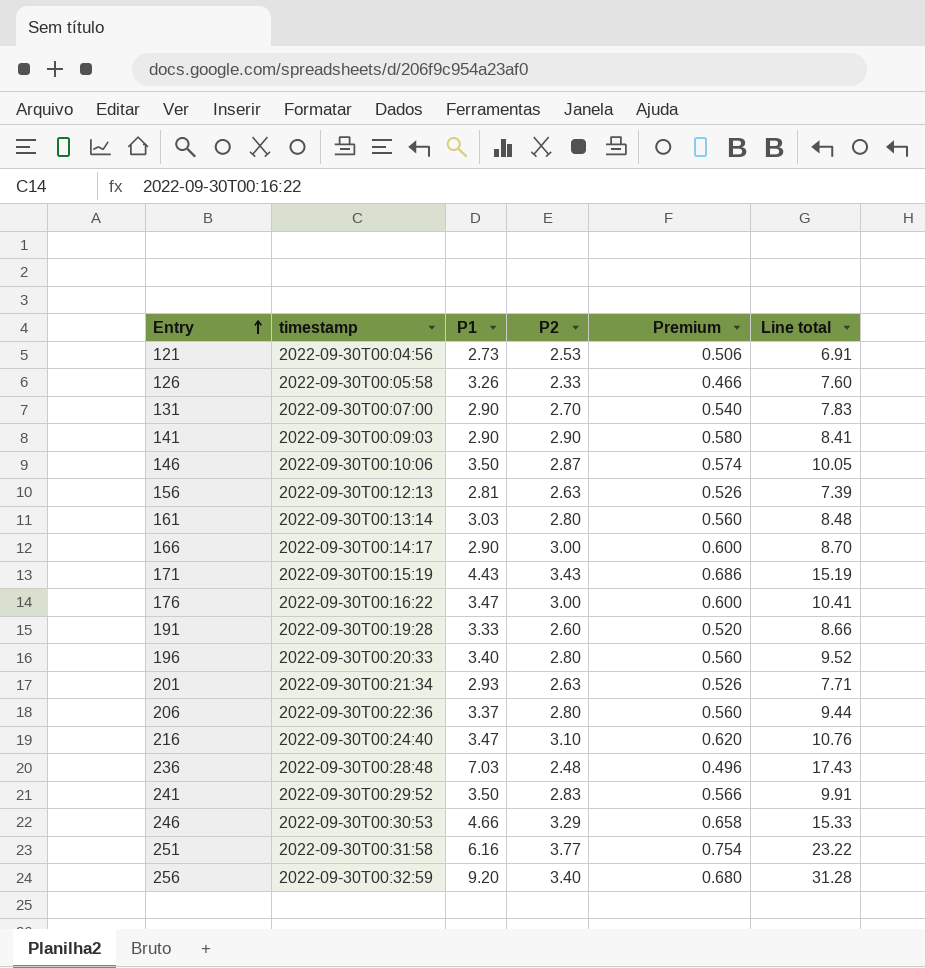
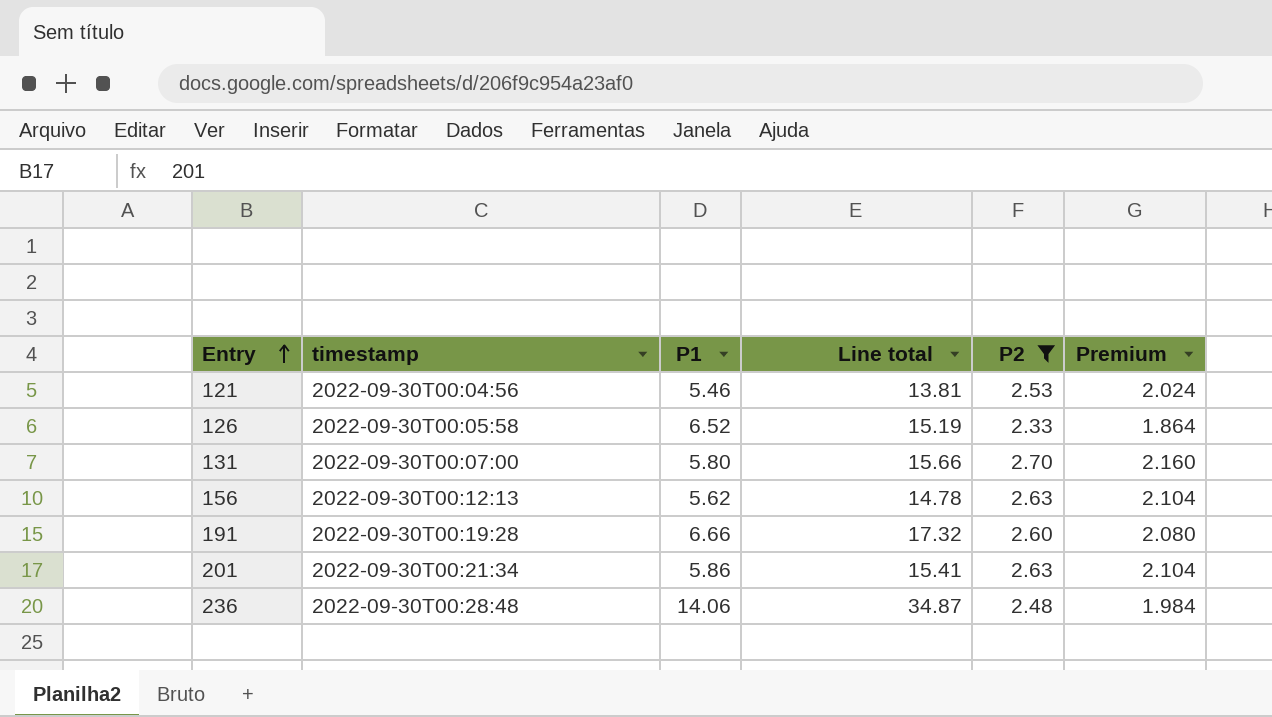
filter: none -> P2 <= 2.70
column Line total | position: 6 -> 4
column Premium | formula: [P2] * 0.2 -> [P2] * 0.8
121 | P1: 2.73 -> 5.46
121 | Line total: 6.91 -> 13.81
126 | P1: 3.26 -> 6.52
126 | Line total: 7.60 -> 15.19
131 | P1: 2.90 -> 5.80
131 | Line total: 7.83 -> 15.66
156 | P1: 2.81 -> 5.62
156 | Line total: 7.39 -> 14.78
191 | P1: 3.33 -> 6.66
191 | Line total: 8.66 -> 17.32
201 | P1: 2.93 -> 5.86
201 | Line total: 7.71 -> 15.41
236 | P1: 7.03 -> 14.06
236 | Line total: 17.43 -> 34.87

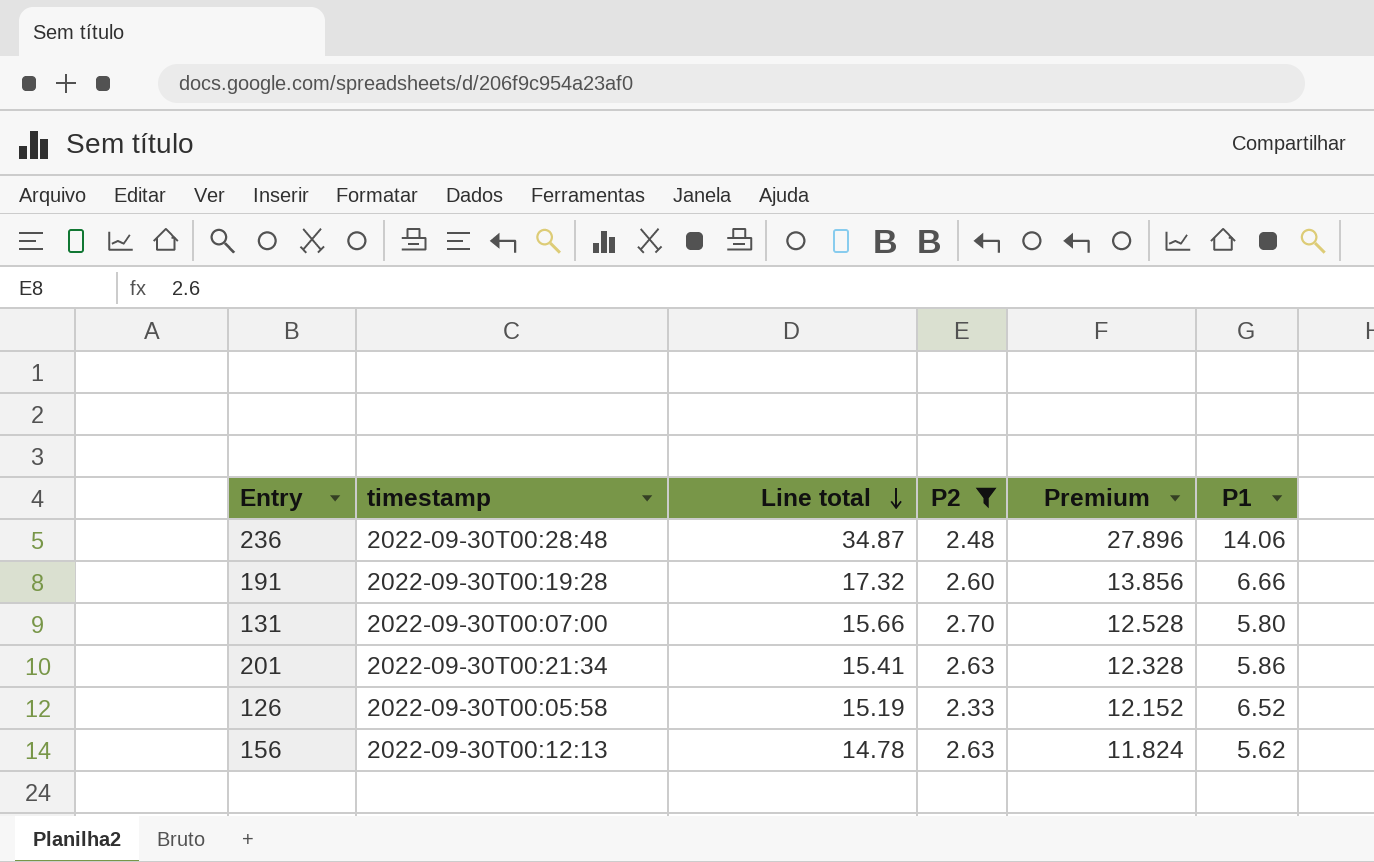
row order: Entry ascending -> Line total descending
column Premium | formula: [P2] * 0.8 -> [Line total] * 0.8
column P1 | position: 3 -> 6
row 121: 2022-09-30T00:04:56 | 5.46 | 13.81 | 2.53 | 2.024 -> none

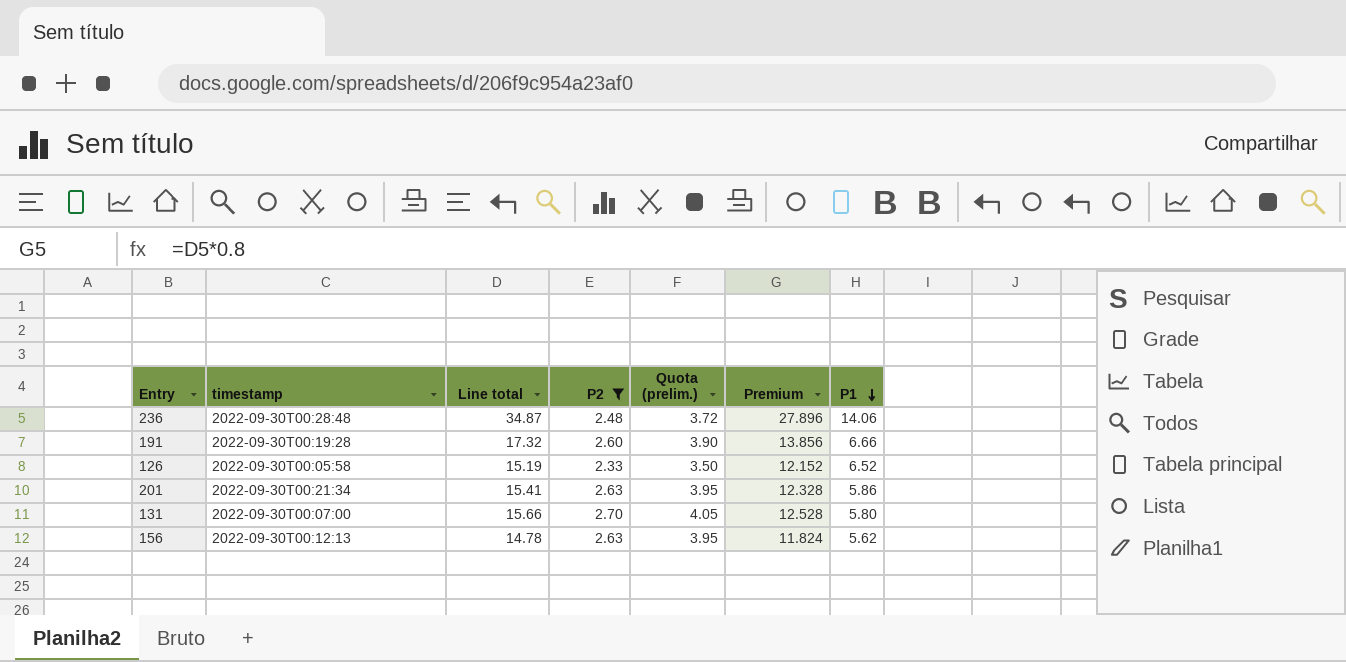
row order: Line total descending -> P1 descending
column Quota (prelim.) | formula: none -> [P2] * 1.5

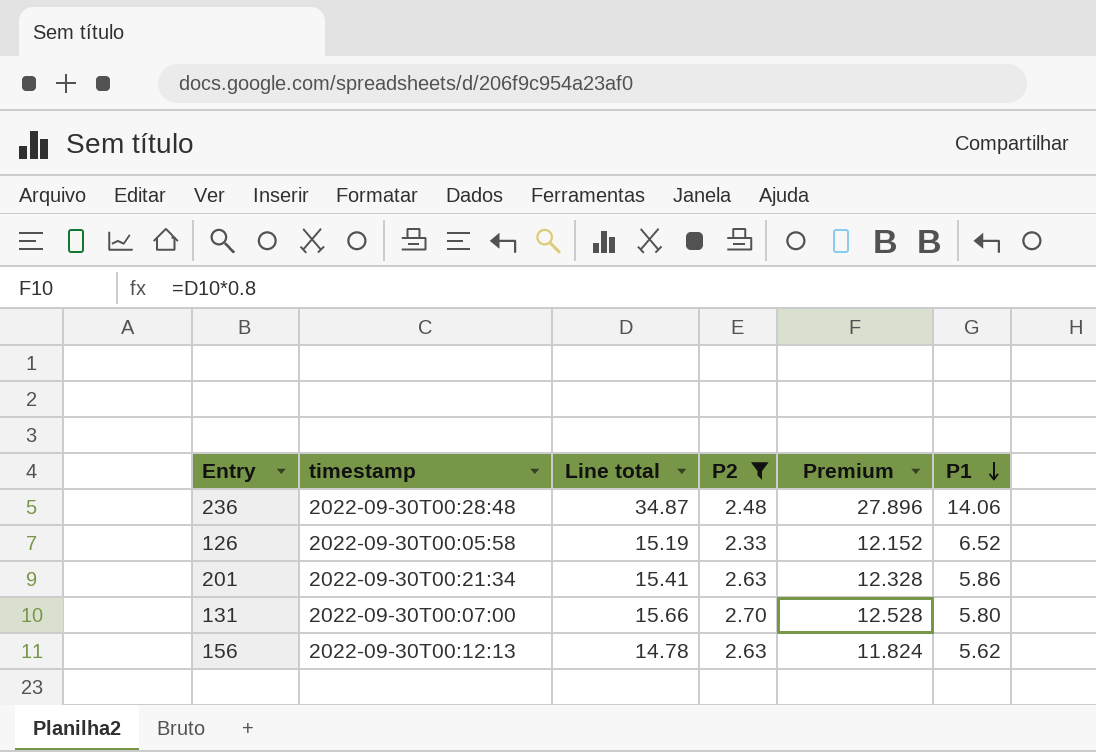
column Quota (prelim.) | formula: [P2] * 1.5 -> none
row 191: 2022-09-30T00:19:28 | 17.32 | 2.60 | 3.90 | 13.856 | 6.66 -> none

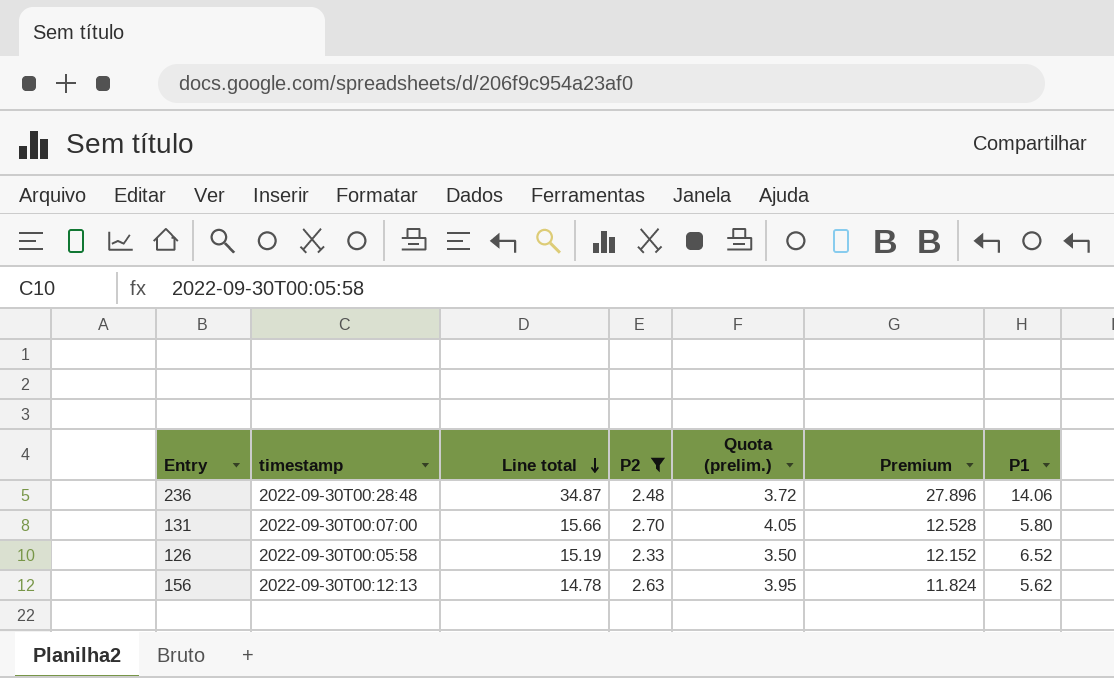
row order: P1 descending -> Line total descending
column Quota (prelim.) | formula: none -> [P2] * 1.5
row 201: 2022-09-30T00:21:34 | 15.41 | 2.63 | 12.328 | 5.86 -> none

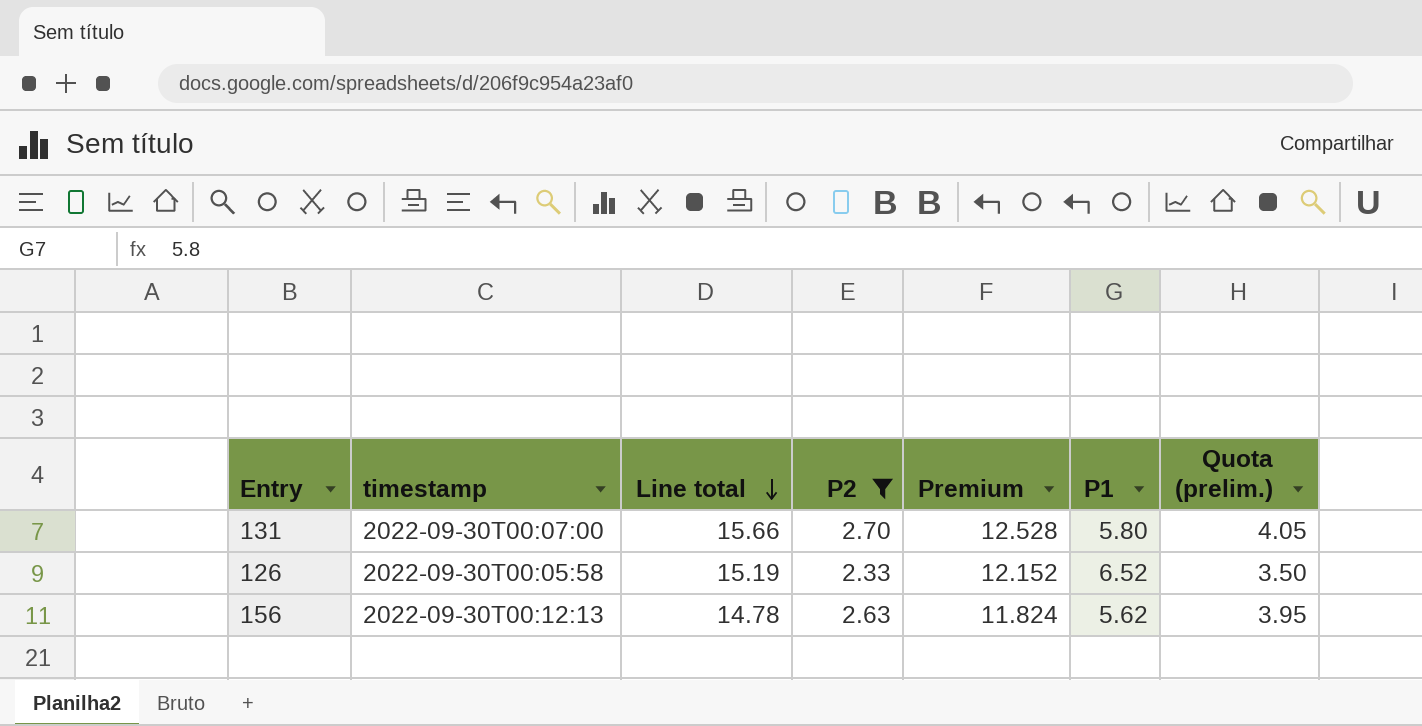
column Quota (prelim.) | position: 5 -> 7
row 236: 2022-09-30T00:28:48 | 34.87 | 2.48 | 3.72 | 27.896 | 14.06 -> none

